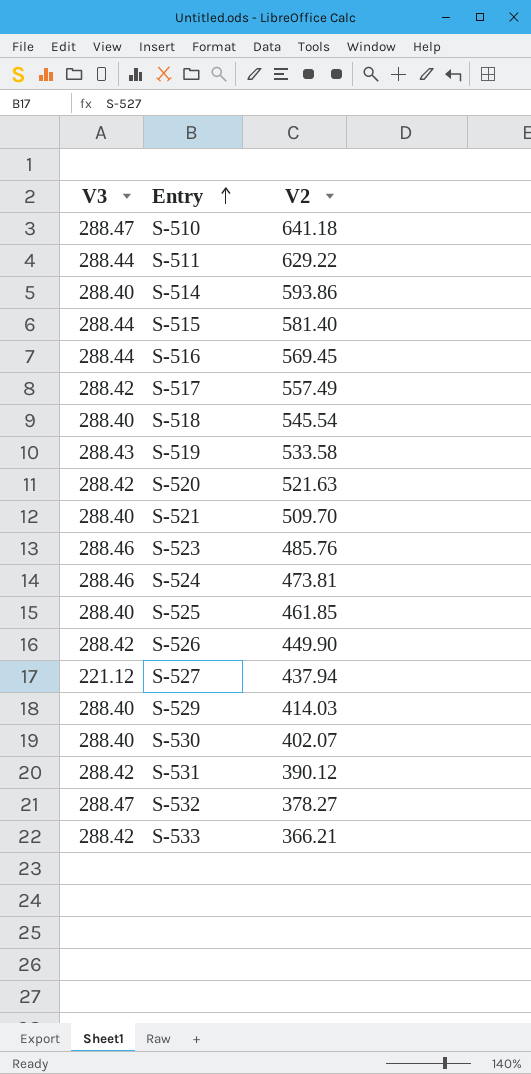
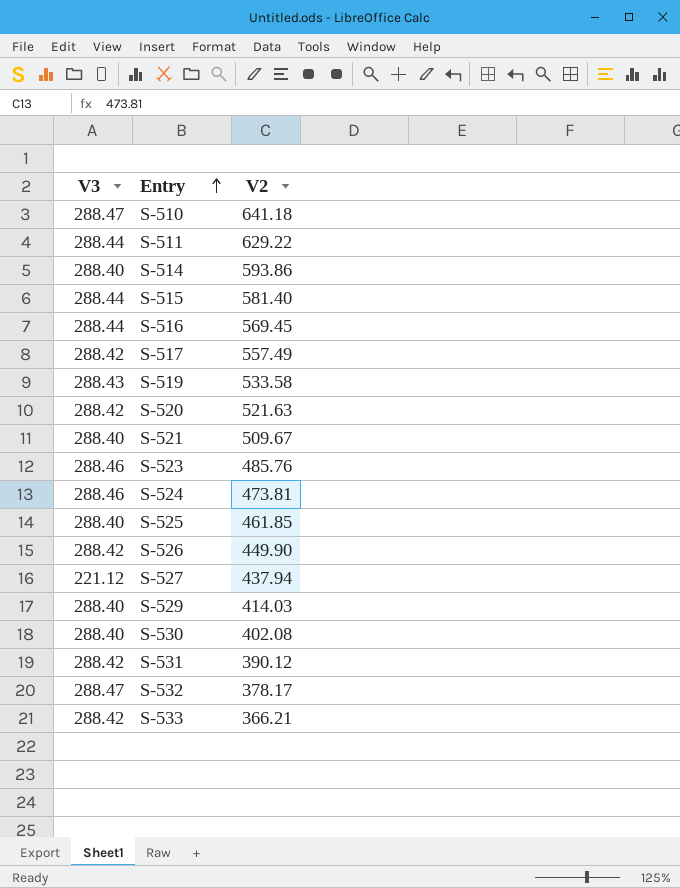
row S-518: 288.40 | 545.54 -> none
S-521 | V2: 509.70 -> 509.67
S-530 | V2: 402.07 -> 402.08
S-532 | V2: 378.27 -> 378.17

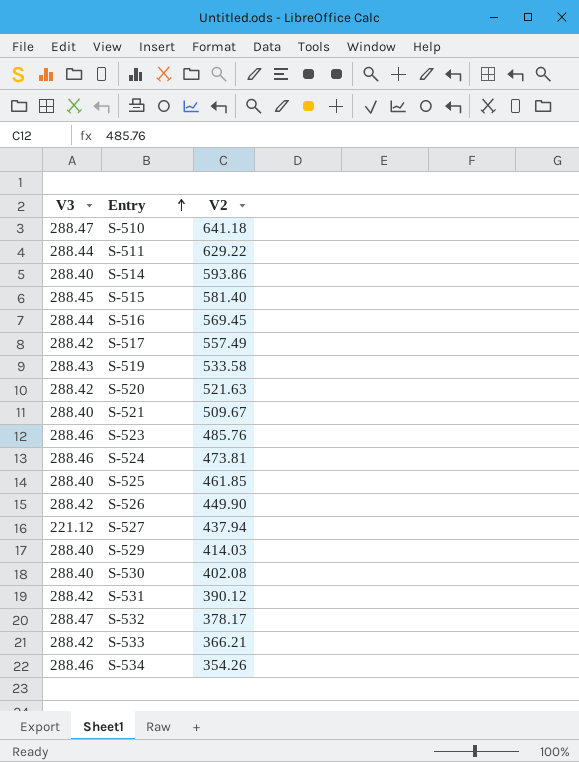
S-515 | V3: 288.44 -> 288.45
row S-534: none -> 288.46 | 354.26

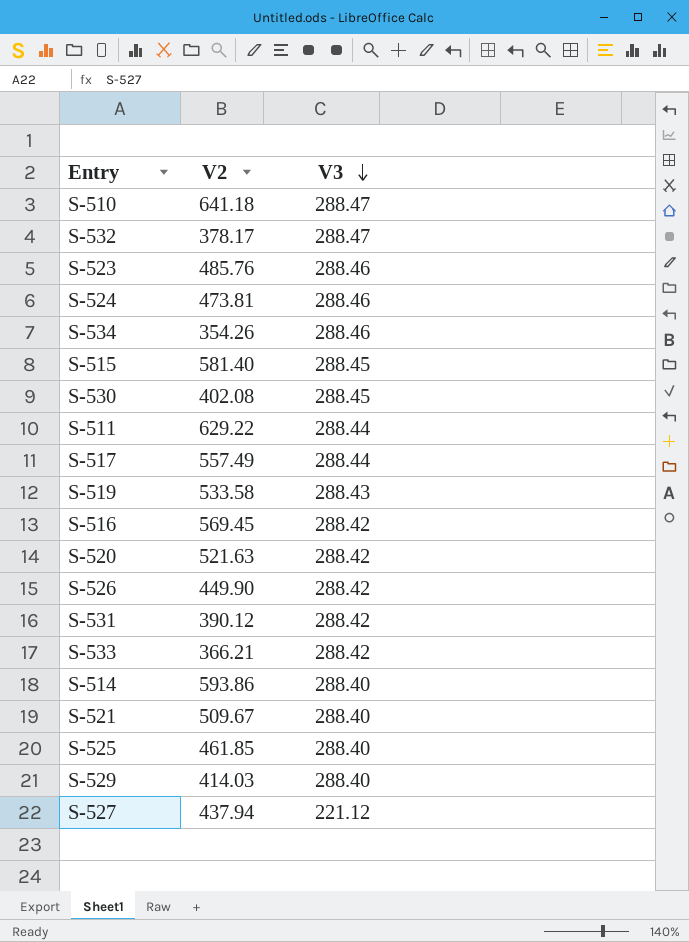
row order: Entry ascending -> V3 descending
column V3 | position: 1 -> 3
S-530 | V3: 288.40 -> 288.45
S-517 | V3: 288.42 -> 288.44
S-516 | V3: 288.44 -> 288.42

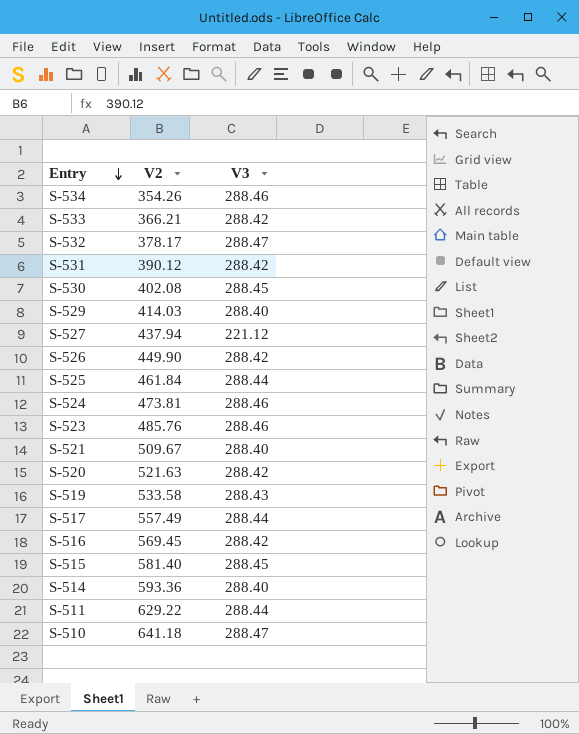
row order: V3 descending -> Entry descending
S-525 | V2: 461.85 -> 461.84
S-525 | V3: 288.40 -> 288.44
S-514 | V2: 593.86 -> 593.36

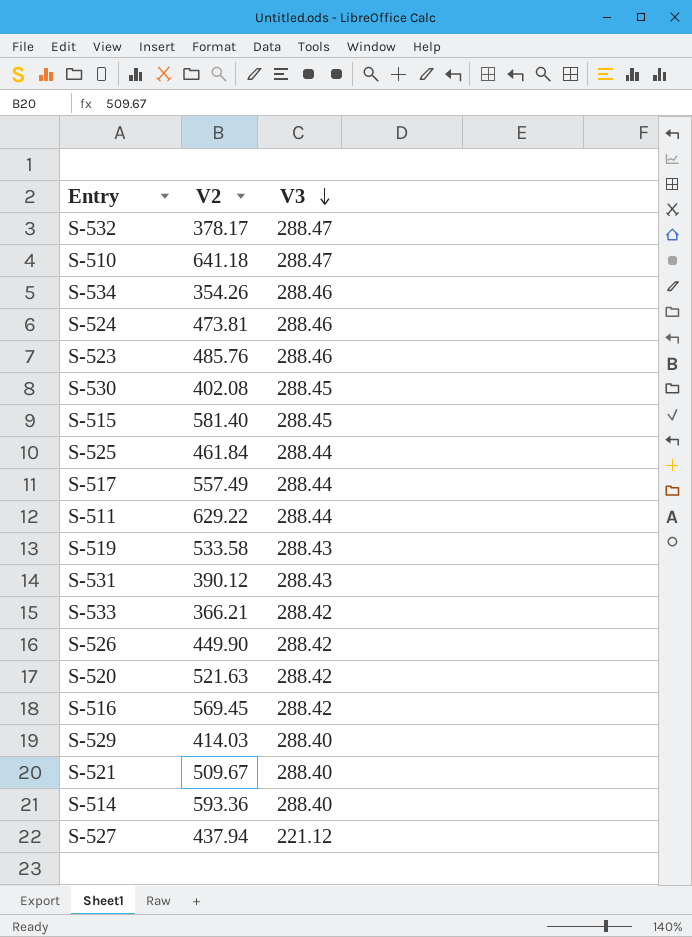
row order: Entry descending -> V3 descending
S-531 | V3: 288.42 -> 288.43

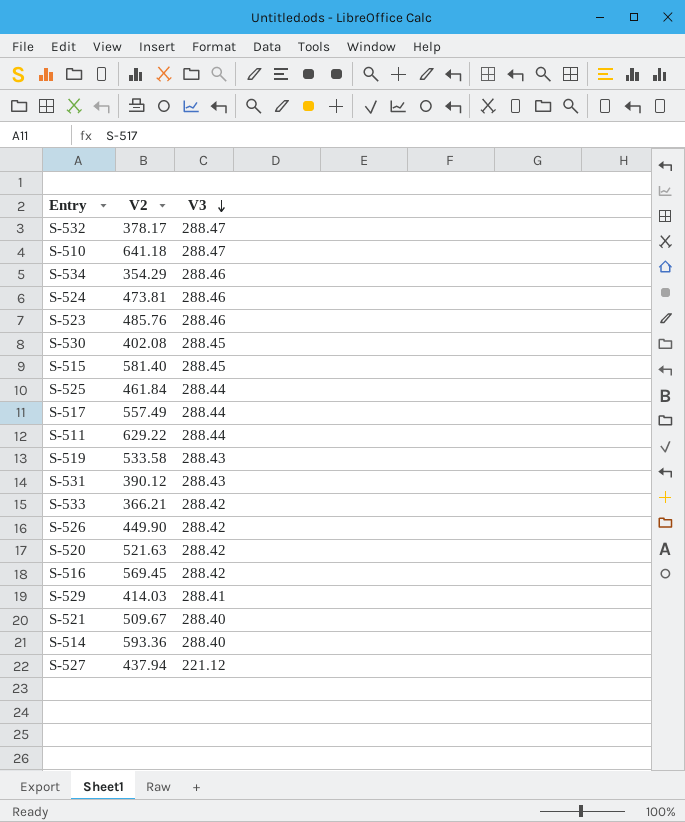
S-534 | V2: 354.26 -> 354.29
S-529 | V3: 288.40 -> 288.41

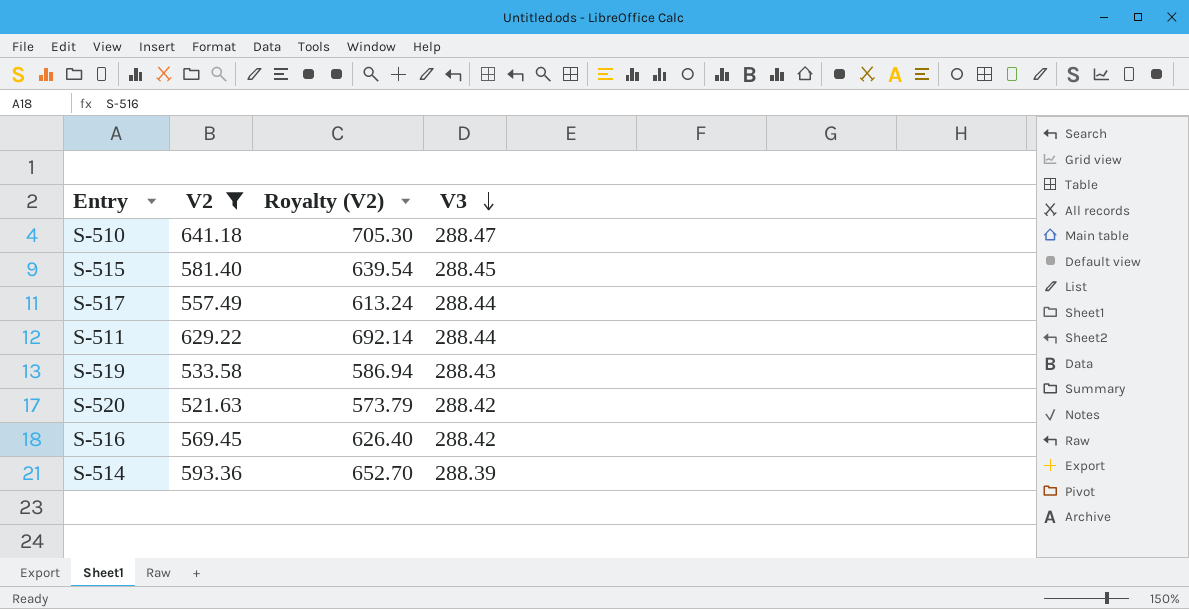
filter: none -> V2 >= 521.63
column Royalty (V2) | formula: none -> [V2] * 1.1
S-514 | V3: 288.40 -> 288.39

